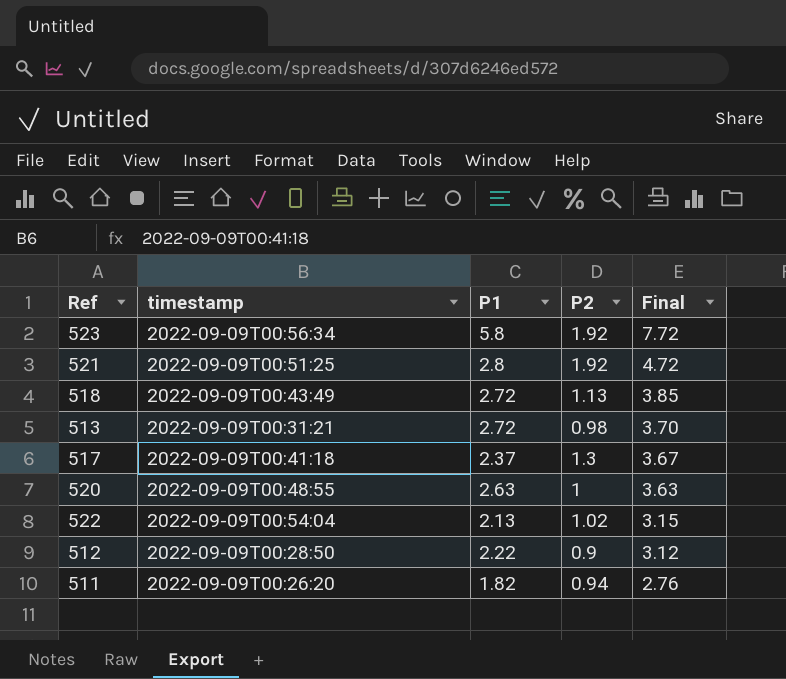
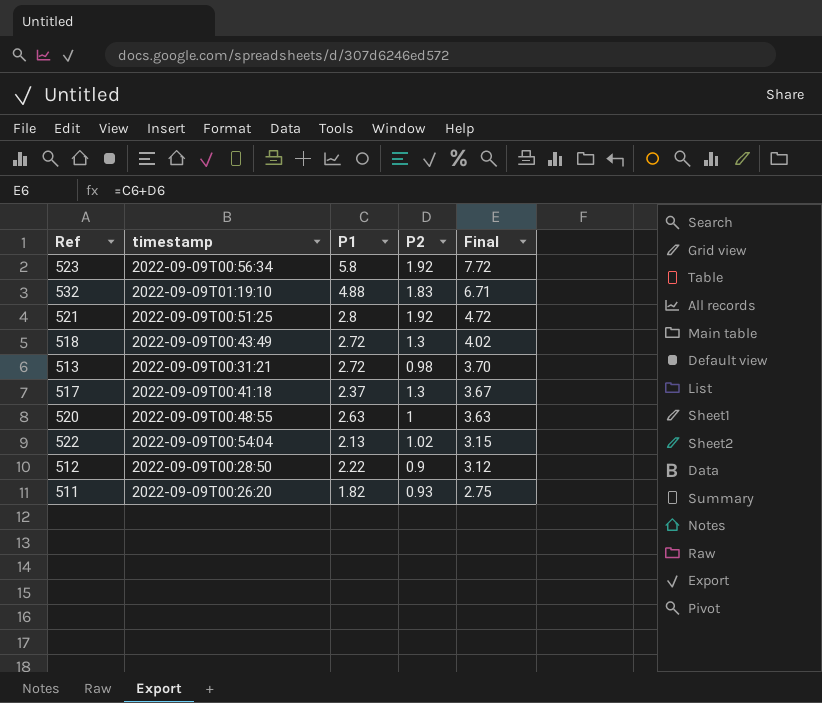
row 532: none -> 2022-09-09T01:19:10 | 4.88 | 1.83 | 6.71
518 | P2: 1.13 -> 1.3
518 | Final: 3.85 -> 4.02
511 | P2: 0.94 -> 0.93
511 | Final: 2.76 -> 2.75

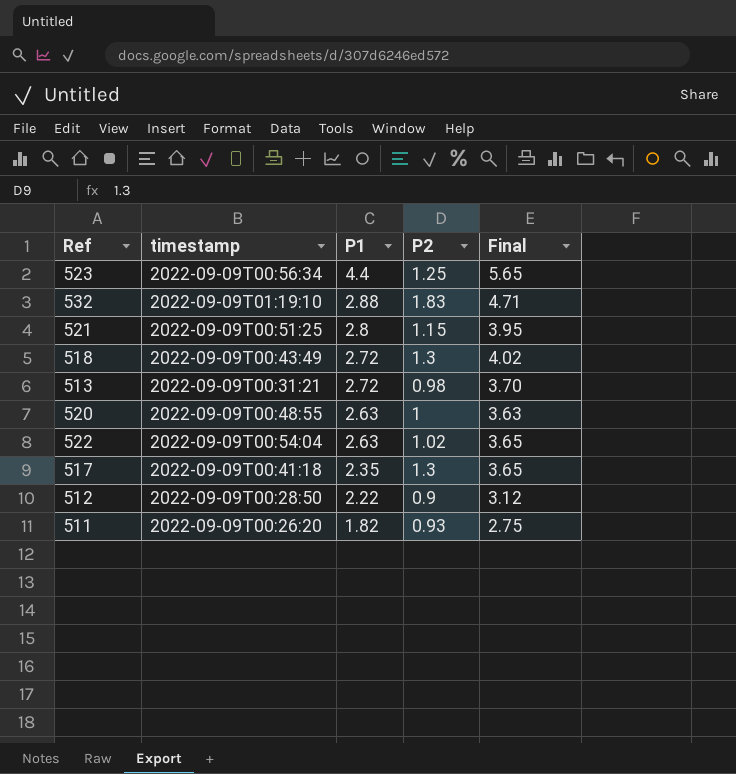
row order: Final descending -> P1 descending
523 | P1: 5.8 -> 4.4
523 | P2: 1.92 -> 1.25
523 | Final: 7.72 -> 5.65
532 | P1: 4.88 -> 2.88
532 | Final: 6.71 -> 4.71
521 | P2: 1.92 -> 1.15
521 | Final: 4.72 -> 3.95
522 | P1: 2.13 -> 2.63
522 | Final: 3.15 -> 3.65
517 | P1: 2.37 -> 2.35
517 | Final: 3.67 -> 3.65

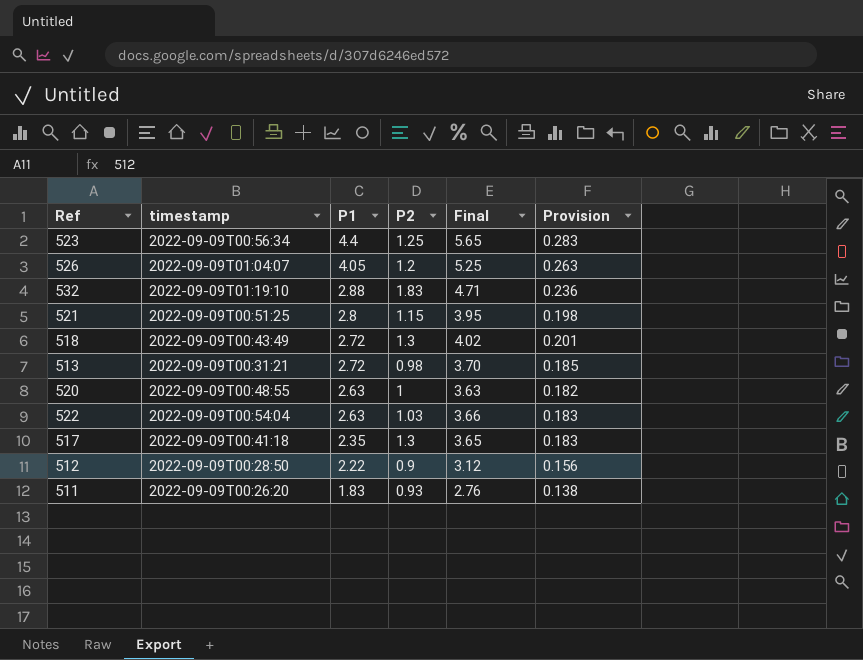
column Provision | formula: none -> [Final] * 0.05
row 526: none -> 2022-09-09T01:04:07 | 4.05 | 1.2 | 5.25 | 0.263
522 | P2: 1.02 -> 1.03
522 | Final: 3.65 -> 3.66
511 | P1: 1.82 -> 1.83
511 | Final: 2.75 -> 2.76

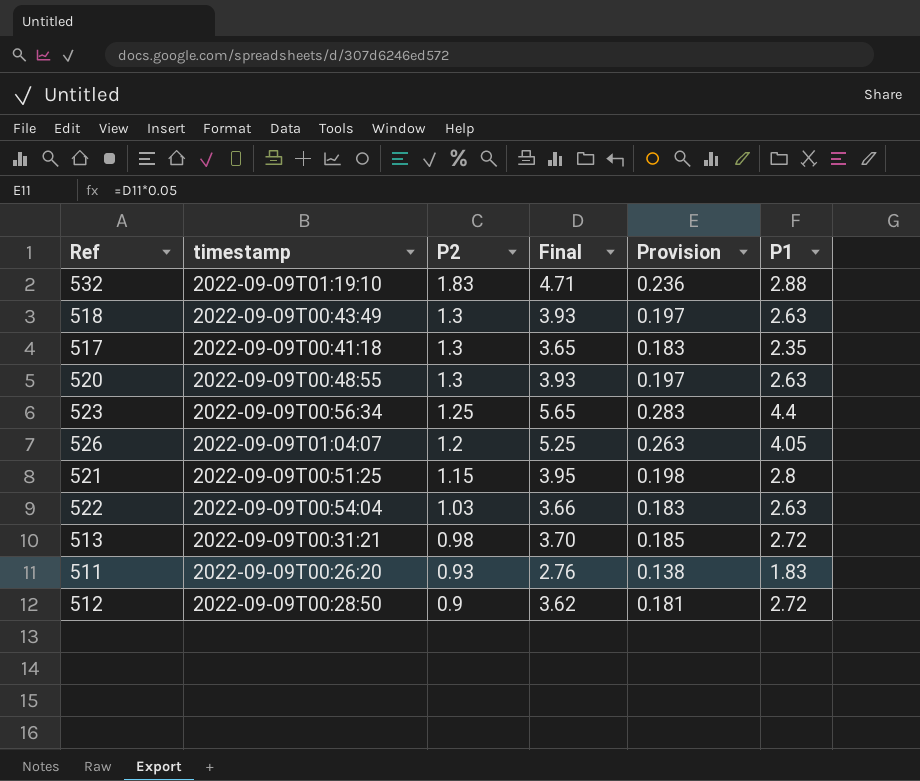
row order: P1 descending -> P2 descending
column P1 | position: 3 -> 6
518 | Final: 4.02 -> 3.93
518 | Provision: 0.201 -> 0.197
518 | P1: 2.72 -> 2.63
520 | P2: 1 -> 1.3
520 | Final: 3.63 -> 3.93
520 | Provision: 0.182 -> 0.197
512 | Final: 3.12 -> 3.62
512 | Provision: 0.156 -> 0.181
512 | P1: 2.22 -> 2.72

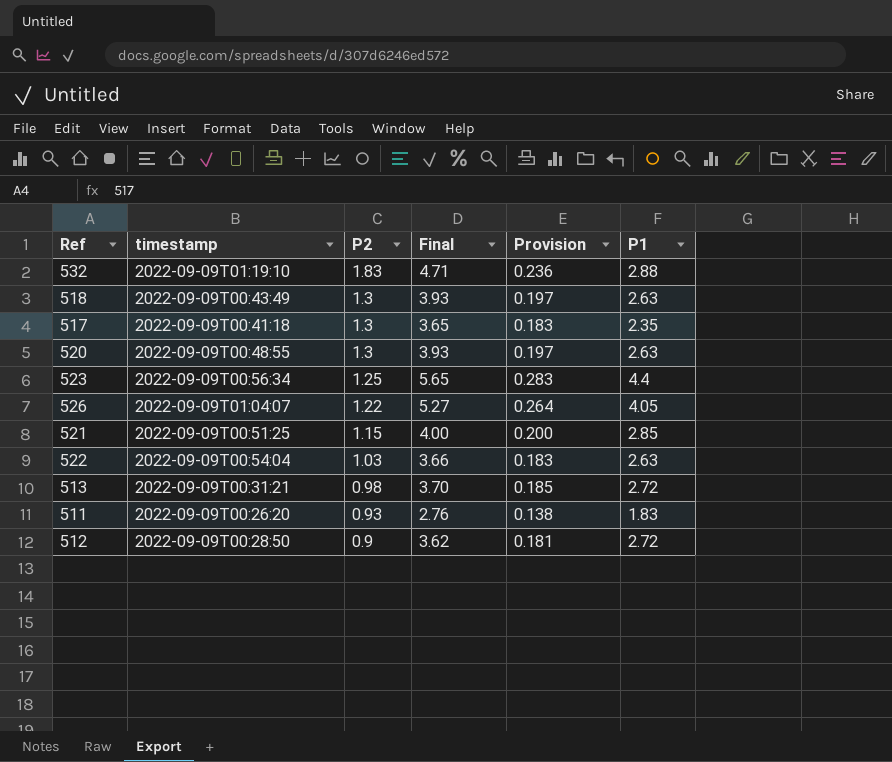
526 | P2: 1.2 -> 1.22
526 | Final: 5.25 -> 5.27
526 | Provision: 0.263 -> 0.264
521 | Final: 3.95 -> 4.00
521 | Provision: 0.198 -> 0.200
521 | P1: 2.8 -> 2.85

